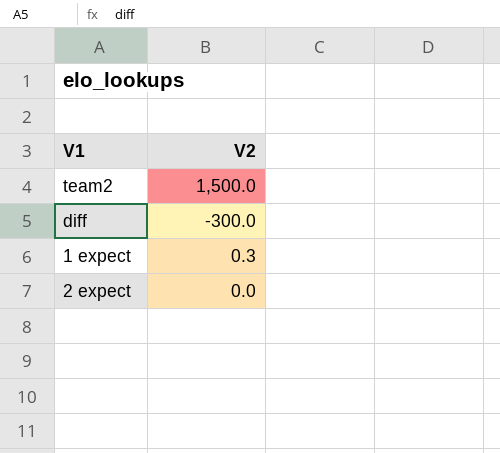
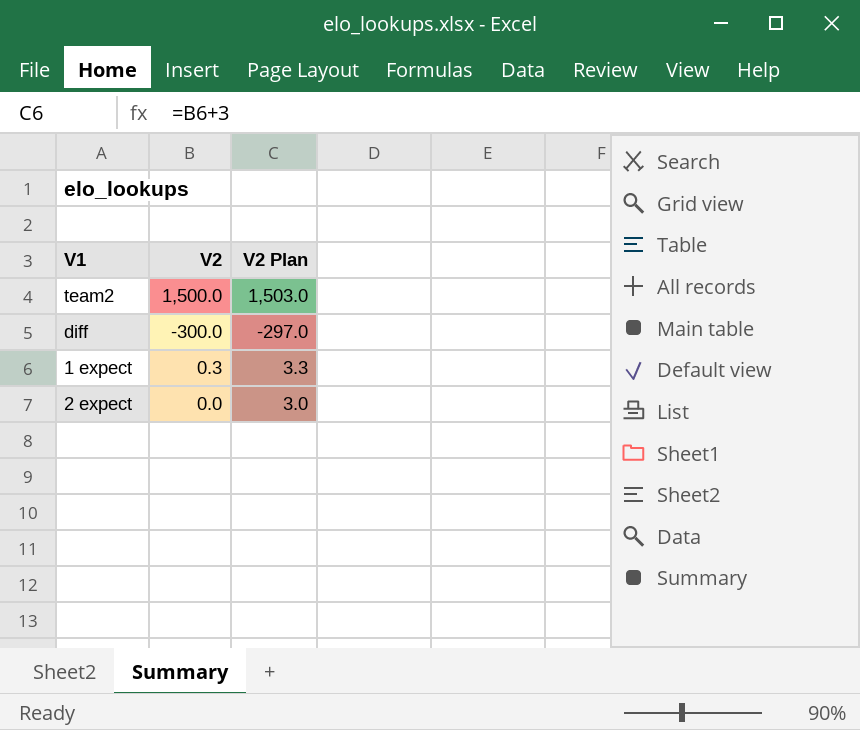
column V2 Plan | formula: none -> [V2] + 3

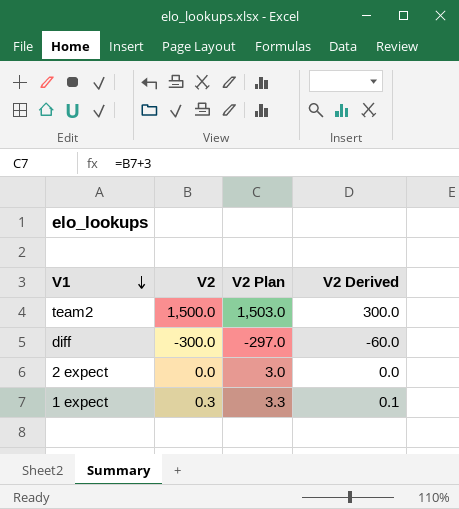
row order: none -> V1 descending
column V2 Derived | formula: none -> [V2] * 0.2

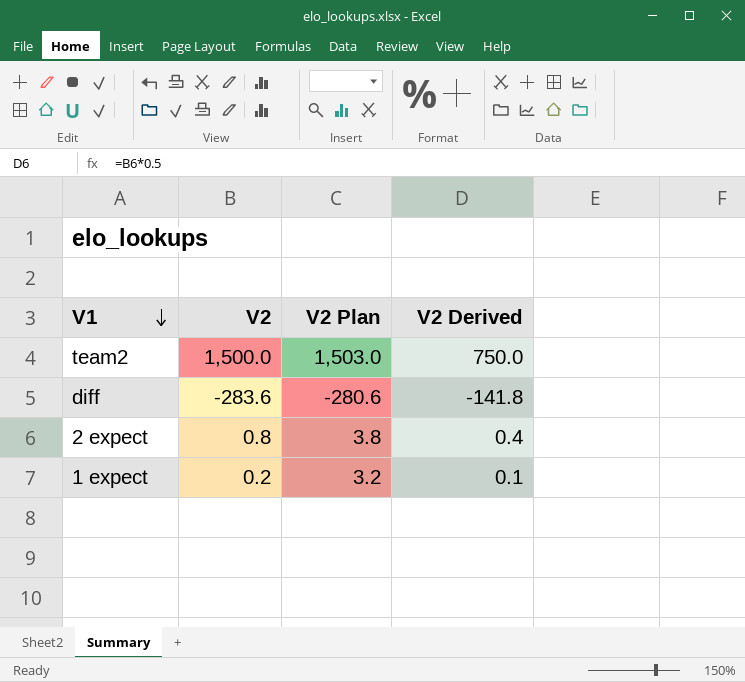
column V2 Derived | formula: [V2] * 0.2 -> [V2] * 0.5
diff | V2: -300.0 -> -283.6
diff | V2 Plan: -297.0 -> -280.6
2 expect | V2: 0.0 -> 0.8
2 expect | V2 Plan: 3.0 -> 3.8
1 expect | V2: 0.3 -> 0.2
1 expect | V2 Plan: 3.3 -> 3.2

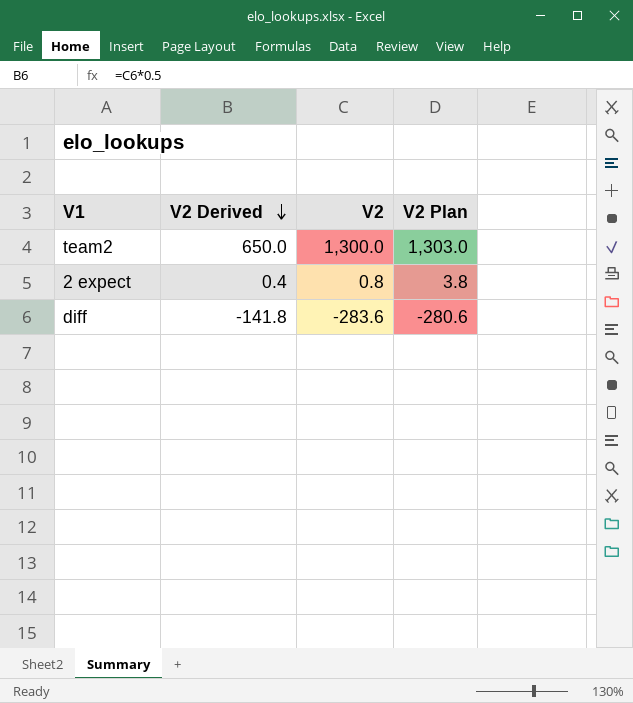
row order: V1 descending -> V2 Derived descending
column V2 Derived | position: 4 -> 2
row 1 expect: 0.2 | 3.2 | 0.1 -> none
team2 | V2 Derived: 750.0 -> 650.0
team2 | V2: 1,500.0 -> 1,300.0
team2 | V2 Plan: 1,503.0 -> 1,303.0

